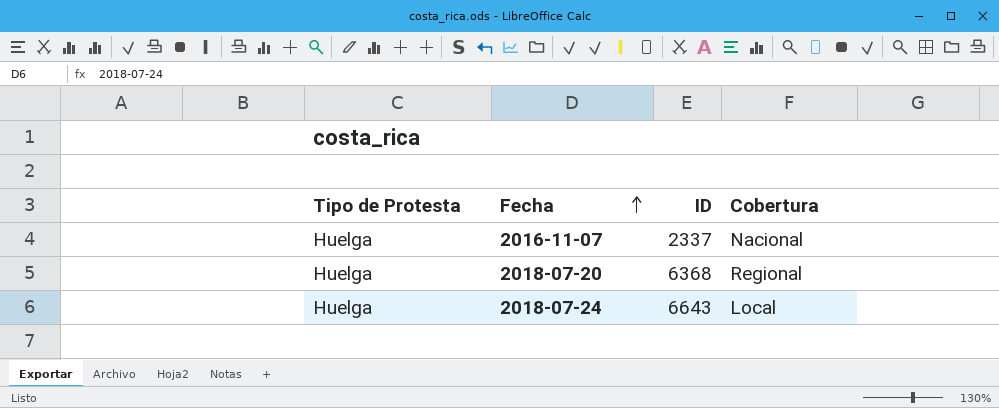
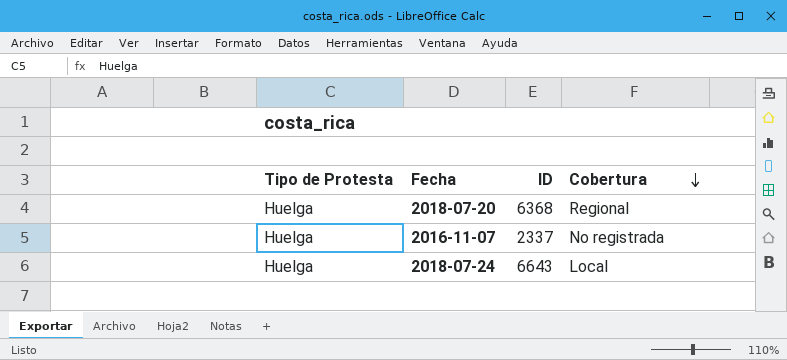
row order: Fecha ascending -> Cobertura descending
2016-11-07 | Cobertura: Nacional -> No registrada

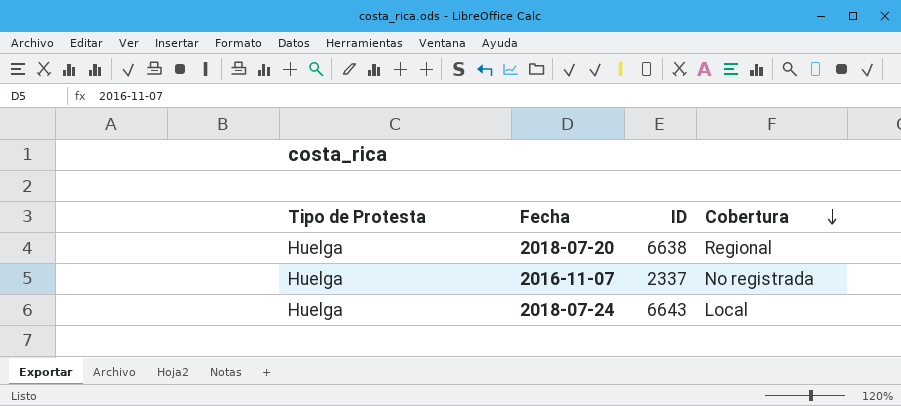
2018-07-20 | ID: 6368 -> 6638

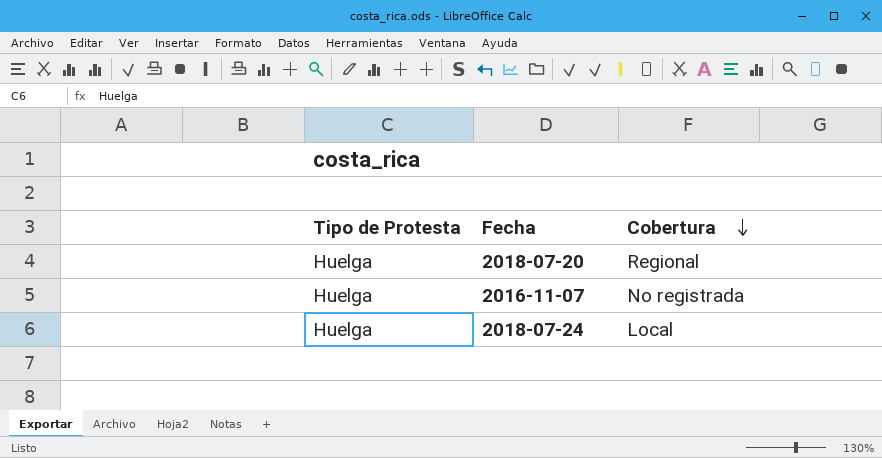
column ID | position: 3 -> none

